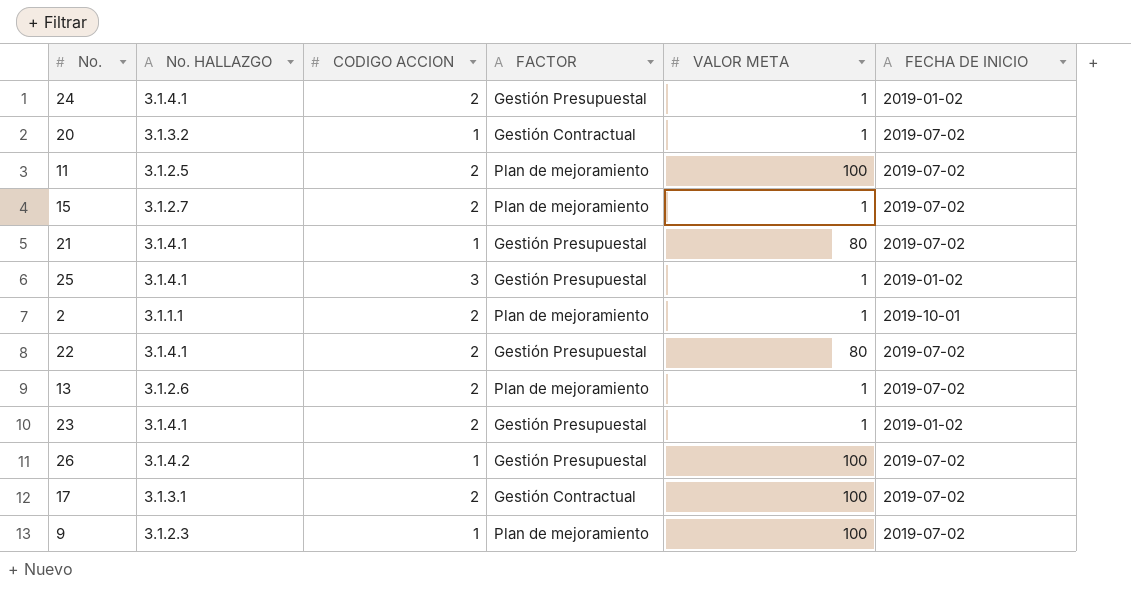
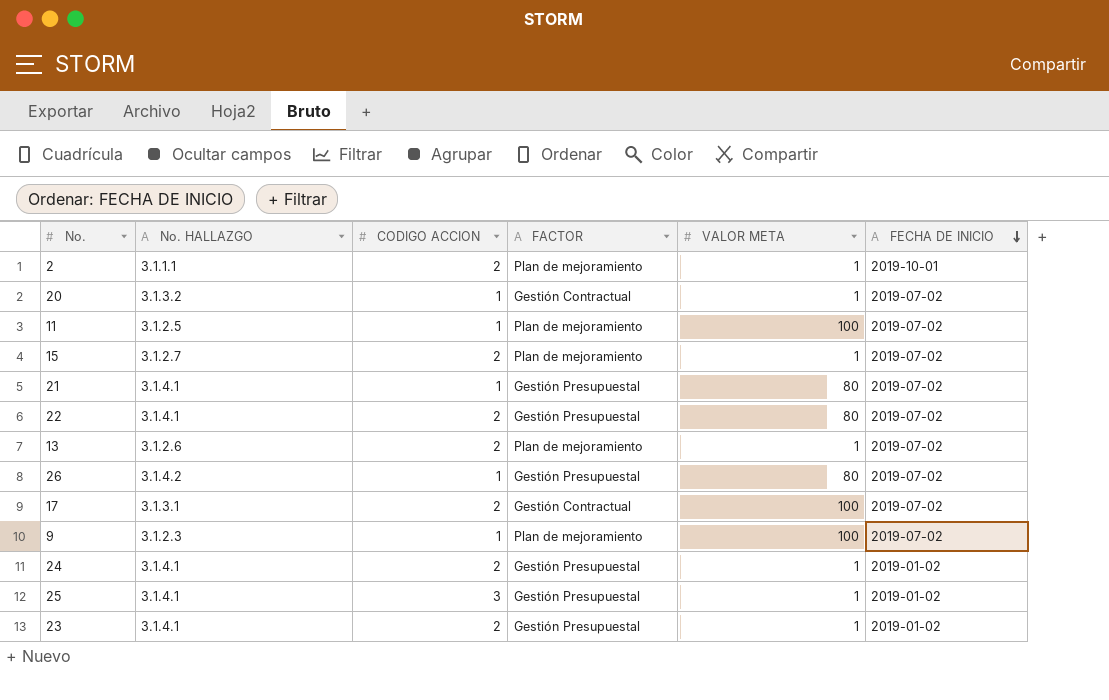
row order: none -> FECHA DE INICIO descending
11 | CODIGO ACCION: 2 -> 1
26 | VALOR META: 100 -> 80

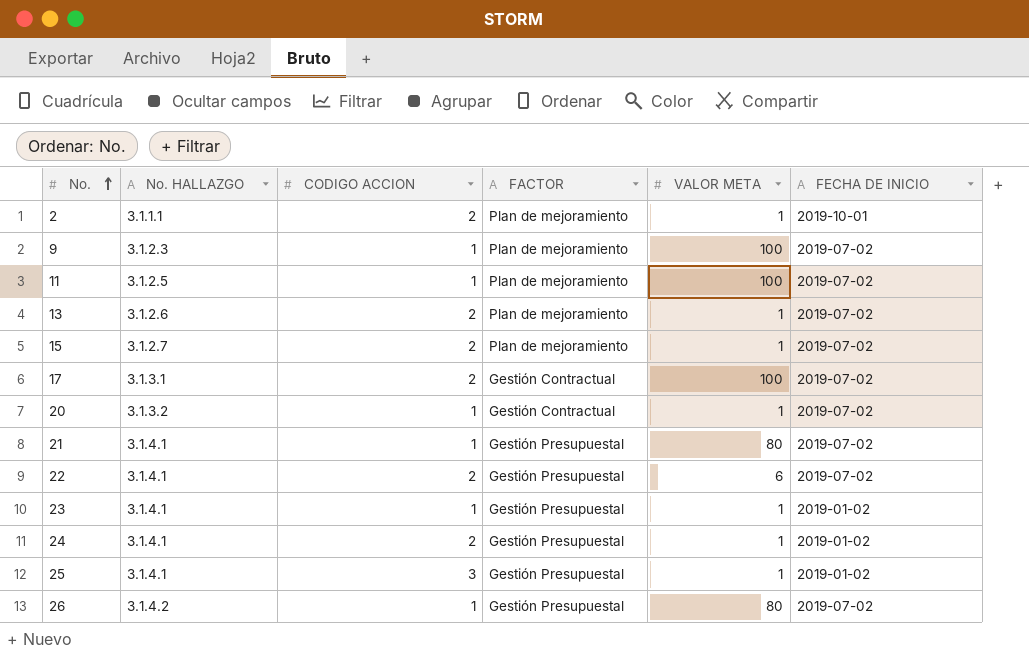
row order: FECHA DE INICIO descending -> No. ascending
22 | VALOR META: 80 -> 6
23 | CODIGO ACCION: 2 -> 1

